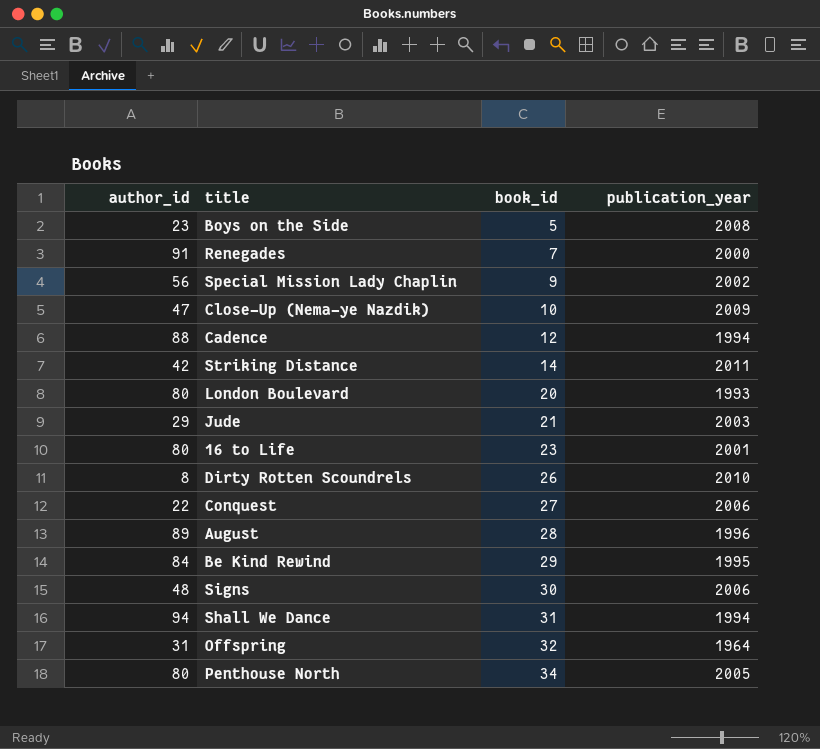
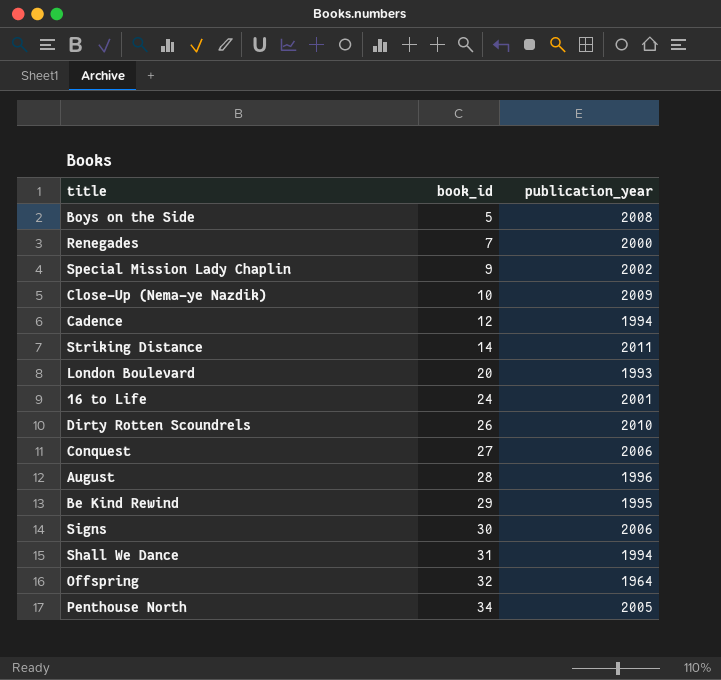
column author_id | position: 1 -> none
row Jude: 29 | 21 | 2003 -> none
16 to Life | book_id: 23 -> 24

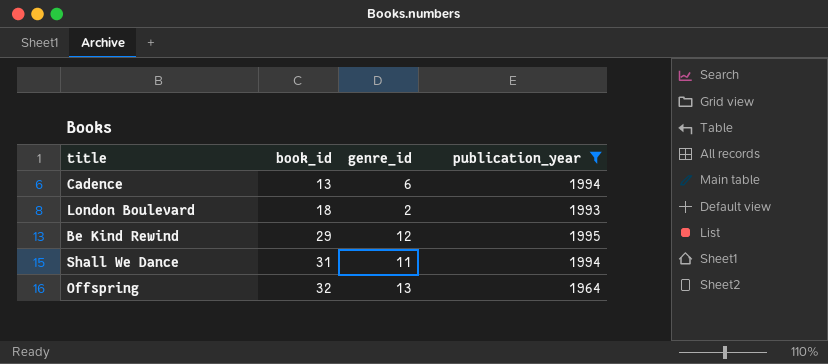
filter: none -> publication_year <= 1995
column genre_id | position: none -> 3
Cadence | book_id: 12 -> 13
London Boulevard | book_id: 20 -> 18

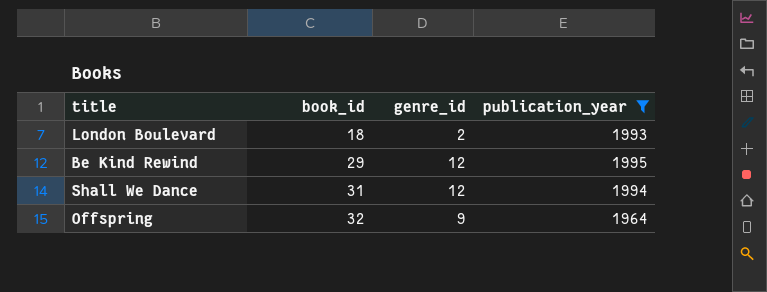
row Cadence: 13 | 6 | 1994 -> none
Shall We Dance | genre_id: 11 -> 12
Offspring | genre_id: 13 -> 9

